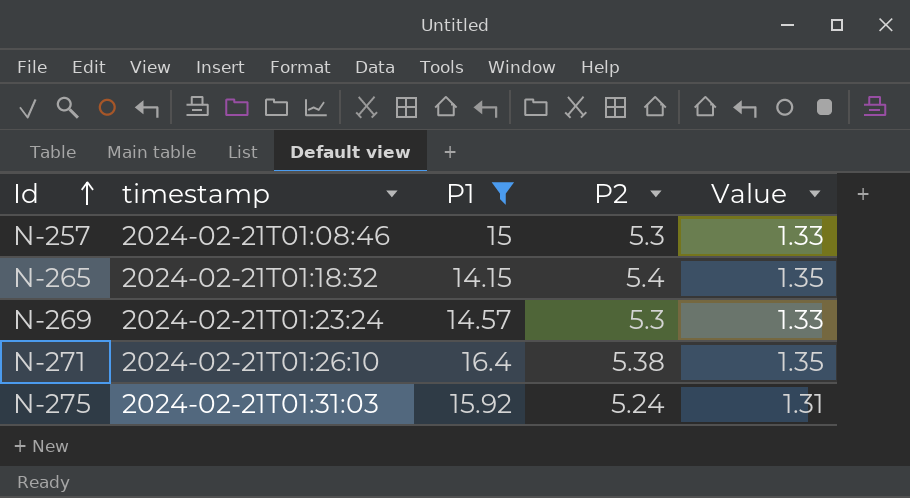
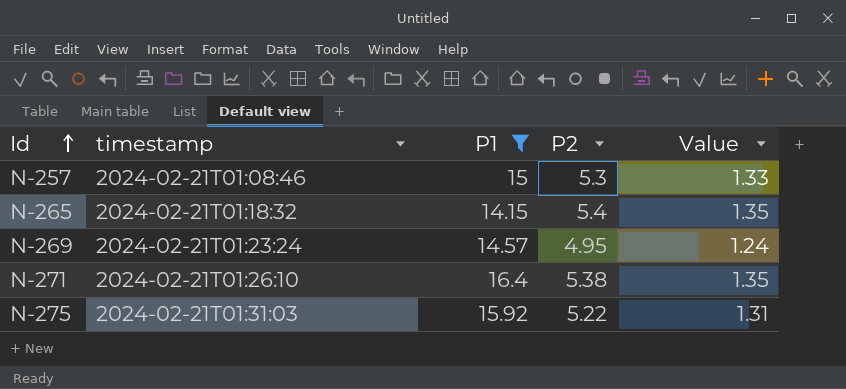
N-269 | P2: 5.3 -> 4.95
N-269 | Value: 1.33 -> 1.24
N-275 | P2: 5.24 -> 5.22

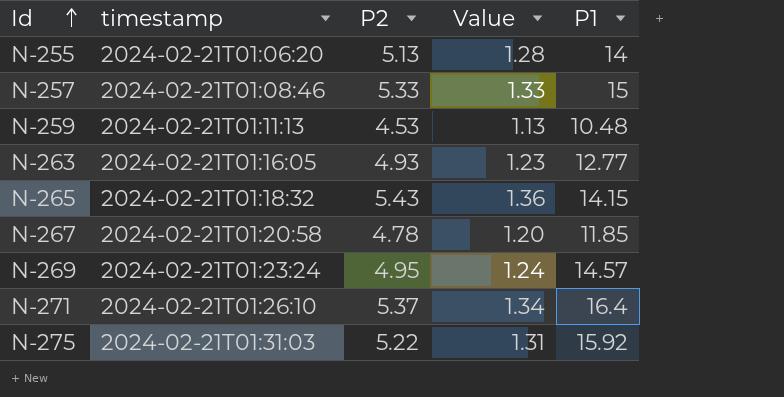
filter: P1 >= 14.15 -> none
column P1 | position: 3 -> 5
N-257 | P2: 5.3 -> 5.33
N-265 | P2: 5.4 -> 5.43
N-265 | Value: 1.35 -> 1.36
N-271 | P2: 5.38 -> 5.37
N-271 | Value: 1.35 -> 1.34

